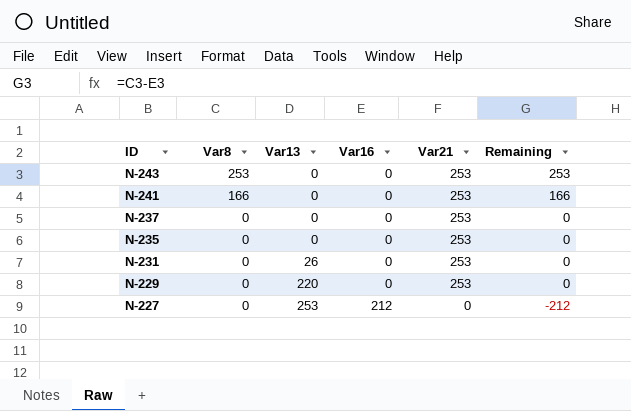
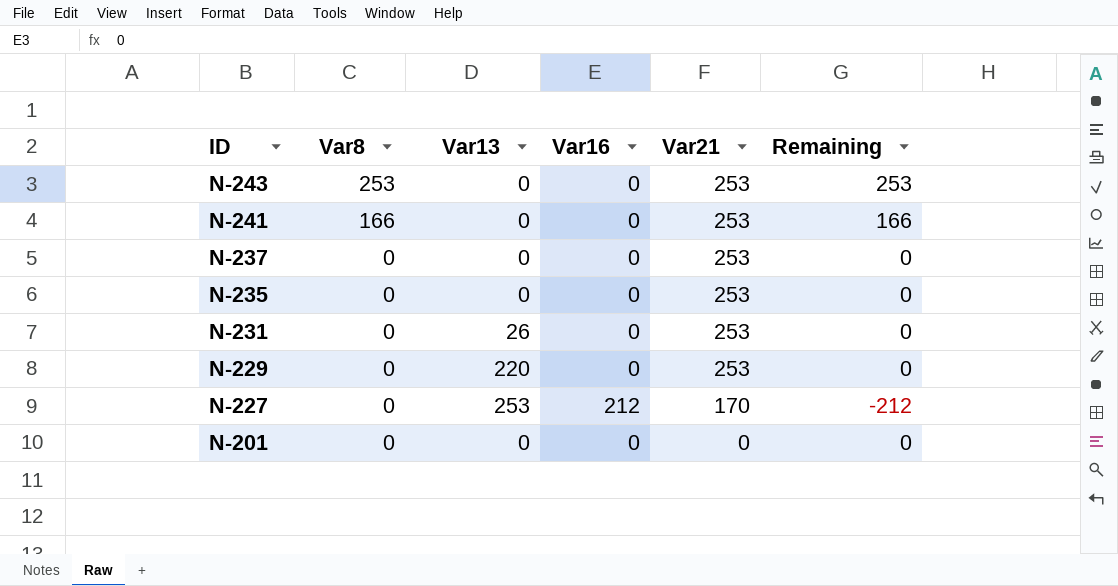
N-227 | Var21: 0 -> 170
row N-201: none -> 0 | 0 | 0 | 0 | 0

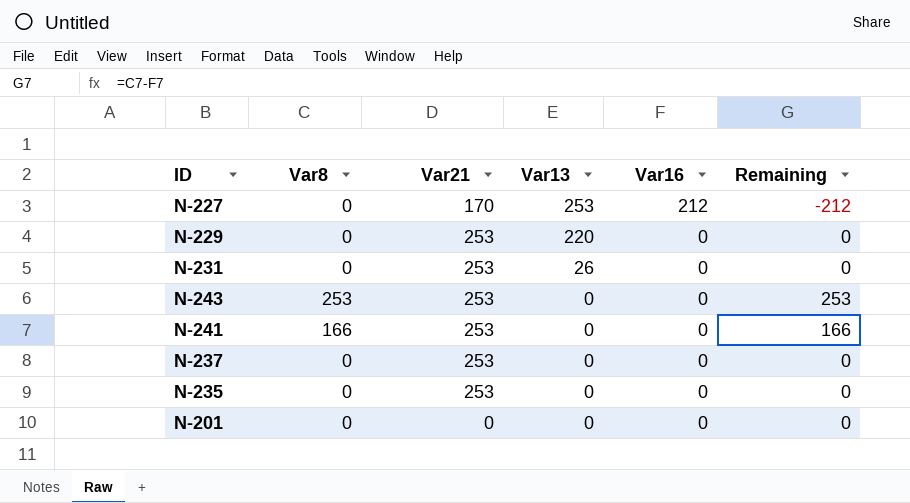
row order: ID descending -> Var13 descending
column Var21 | position: 5 -> 3

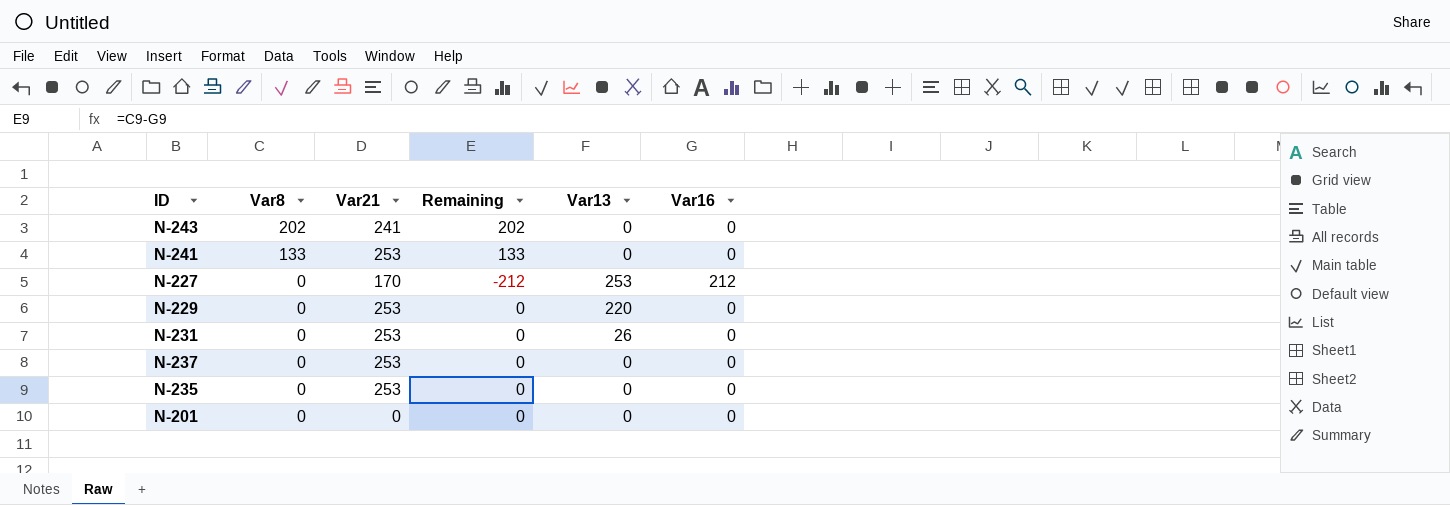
row order: Var13 descending -> Var8 descending
column Remaining | position: 6 -> 4
N-243 | Var8: 253 -> 202
N-243 | Var21: 253 -> 241
N-243 | Remaining: 253 -> 202
N-241 | Var8: 166 -> 133
N-241 | Remaining: 166 -> 133

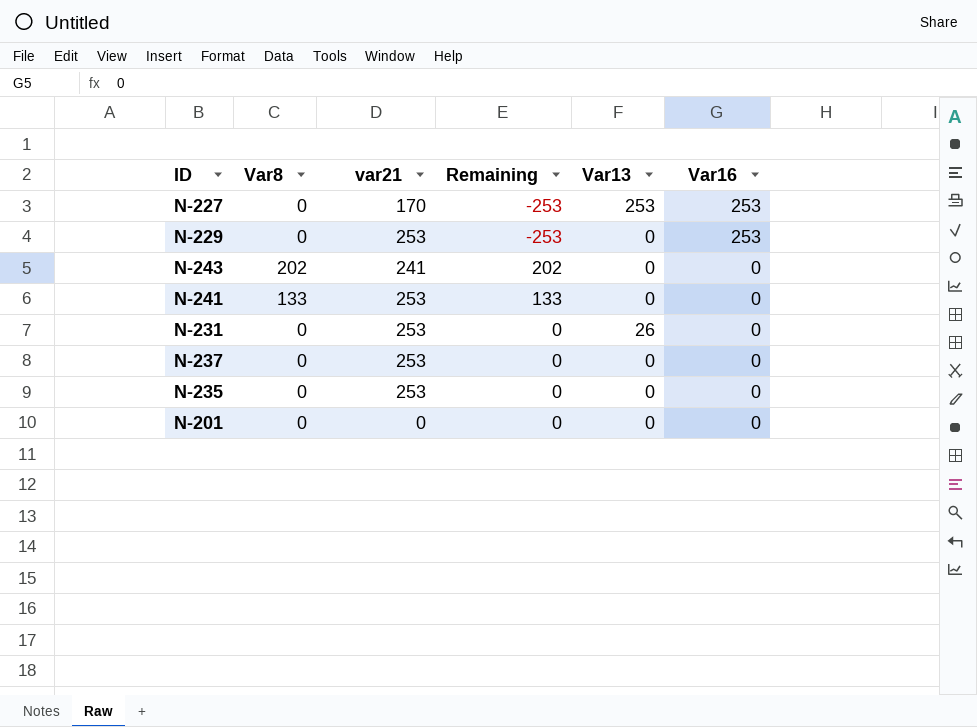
row order: Var8 descending -> Var16 descending
column name: Var21 -> var21
N-227 | Remaining: -212 -> -253
N-227 | Var16: 212 -> 253
N-229 | Remaining: 0 -> -253
N-229 | Var13: 220 -> 0
N-229 | Var16: 0 -> 253

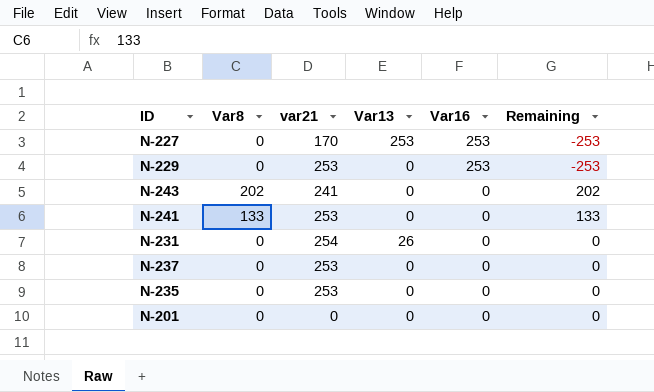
column Remaining | position: 4 -> 6
N-231 | var21: 253 -> 254

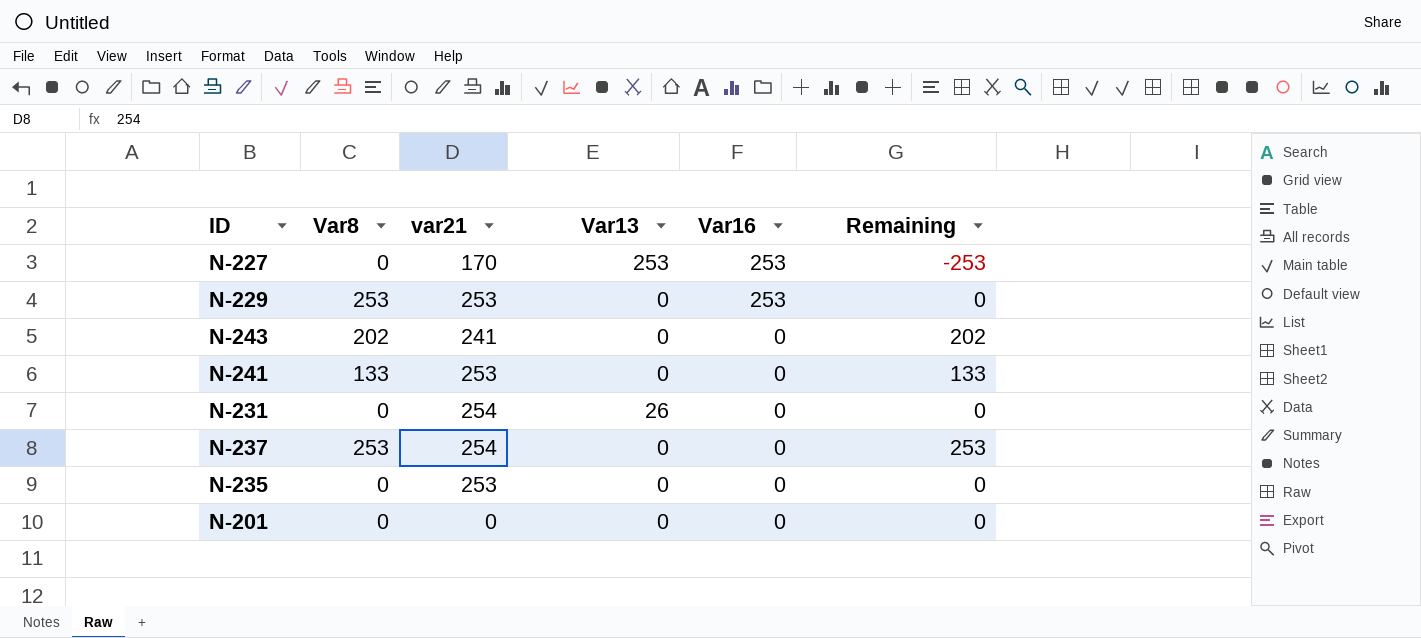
N-229 | Var8: 0 -> 253
N-229 | Remaining: -253 -> 0
N-237 | Var8: 0 -> 253
N-237 | var21: 253 -> 254
N-237 | Remaining: 0 -> 253

